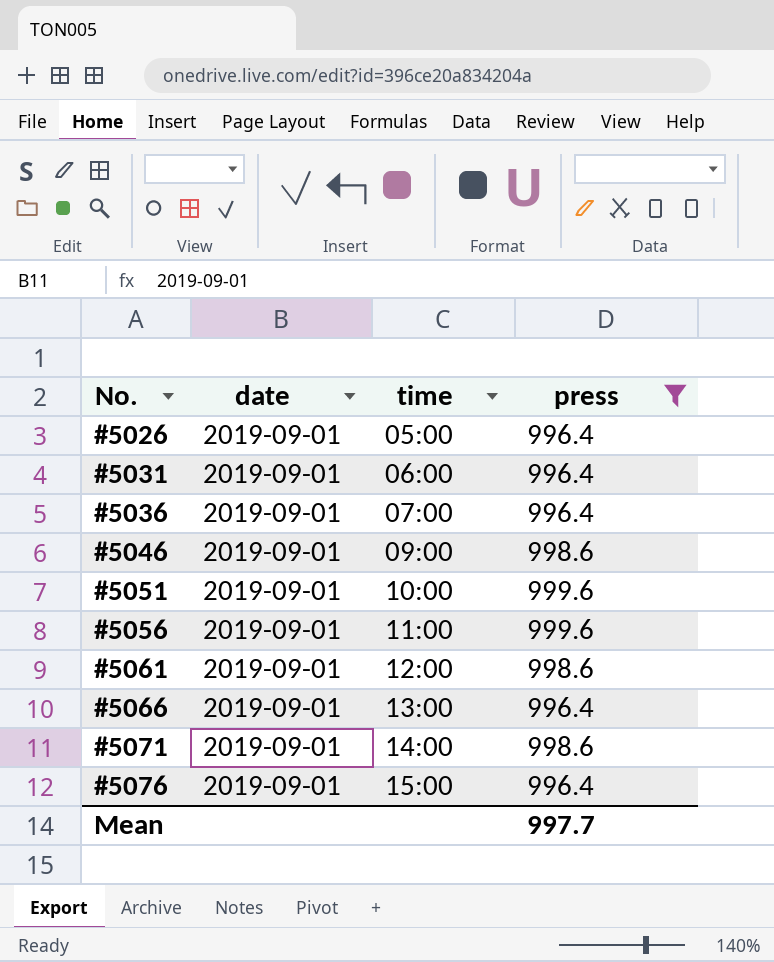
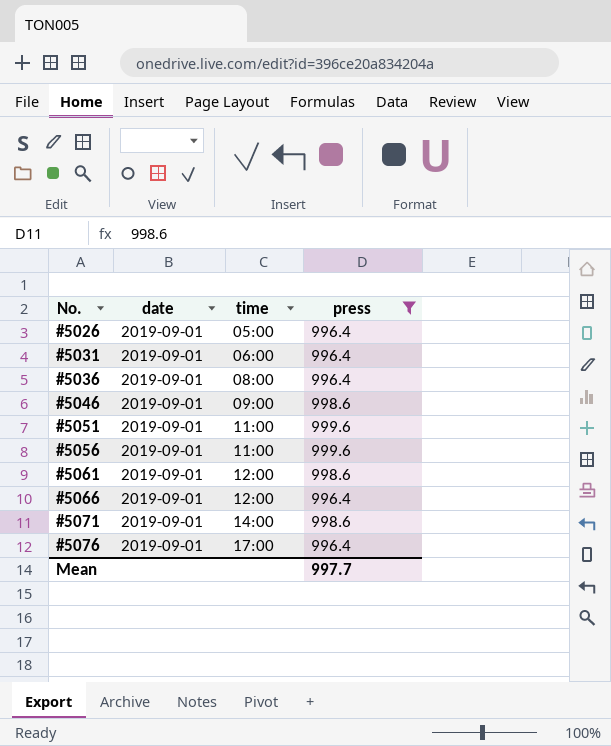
#5036 | time: 07:00 -> 08:00
#5051 | time: 10:00 -> 11:00
#5066 | time: 13:00 -> 12:00
#5076 | time: 15:00 -> 17:00

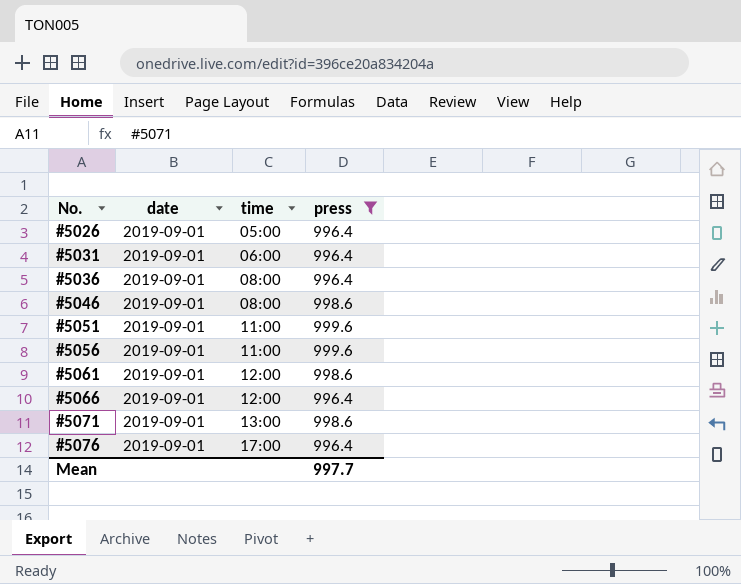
#5046 | time: 09:00 -> 08:00
#5071 | time: 14:00 -> 13:00

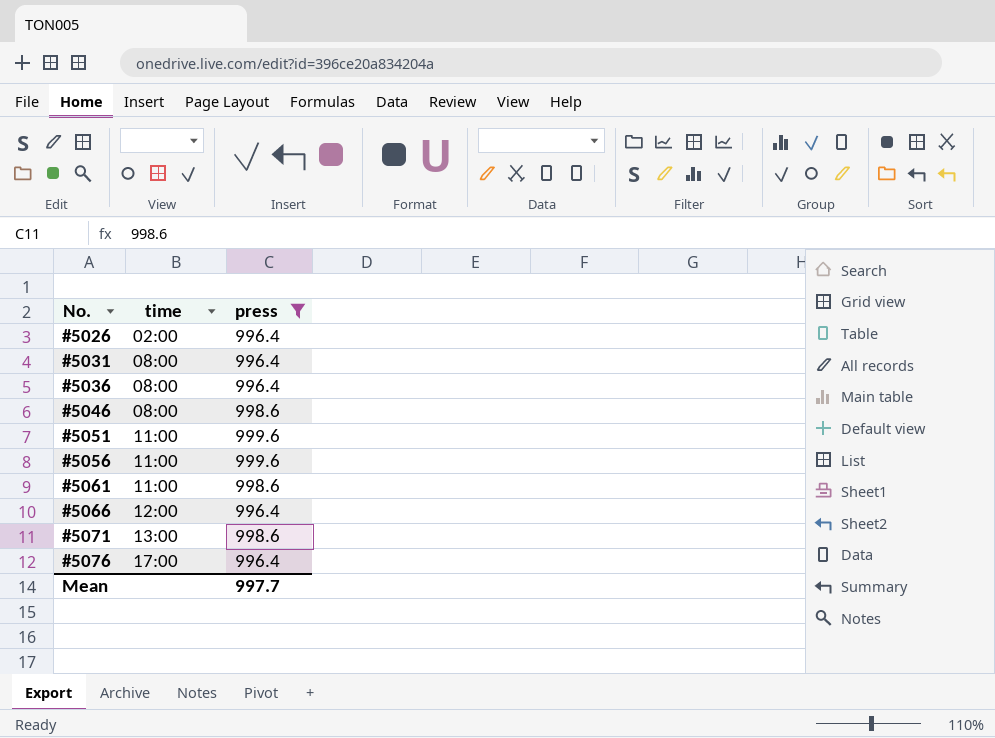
column date | position: 2 -> none
#5026 | time: 05:00 -> 02:00
#5031 | time: 06:00 -> 08:00
#5061 | time: 12:00 -> 11:00

